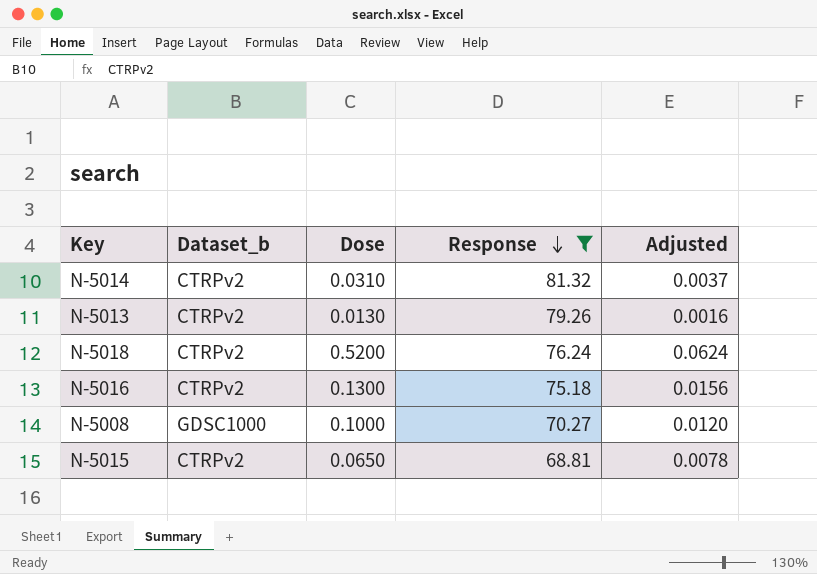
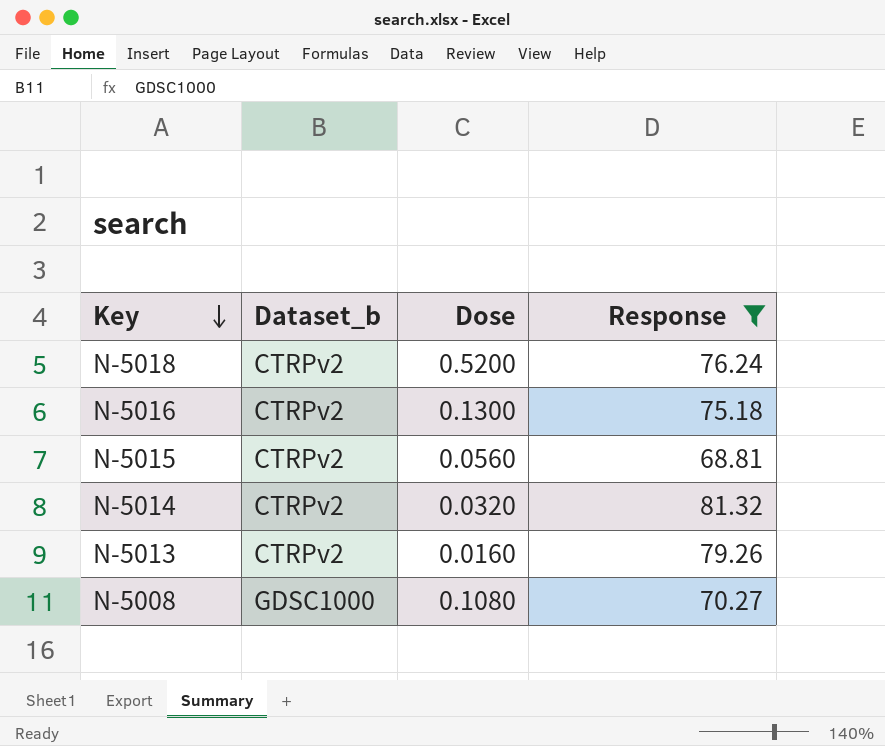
row order: Response descending -> Key descending
column Adjusted | formula: [Dose] * 0.12 -> none
N-5015 | Dose: 0.0650 -> 0.0560
N-5014 | Dose: 0.0310 -> 0.0320
N-5013 | Dose: 0.0130 -> 0.0160
N-5008 | Dose: 0.1000 -> 0.1080

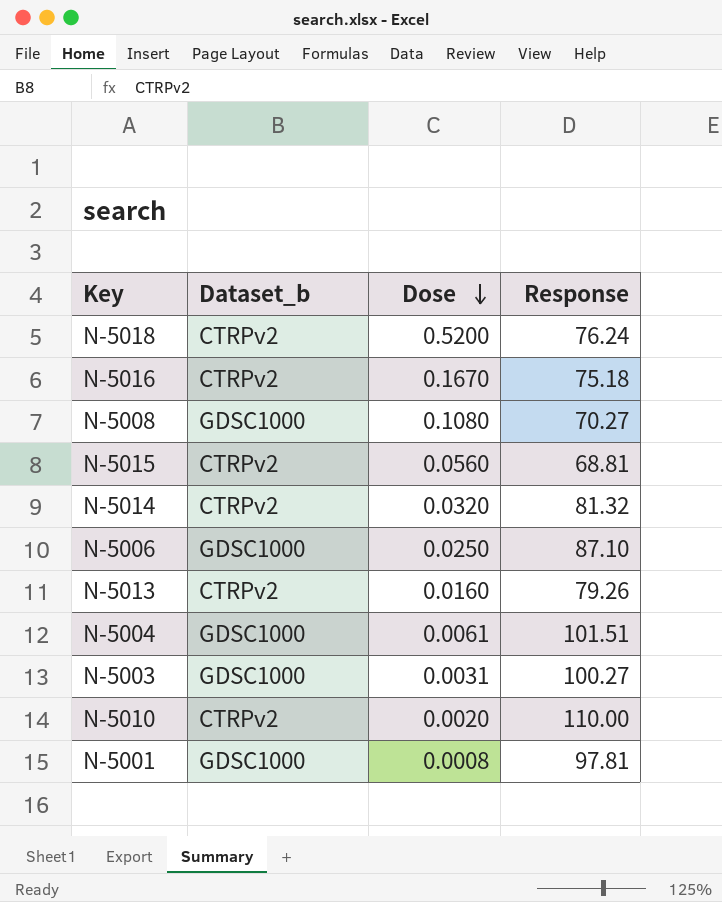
filter: Response <= 81.32 -> none
row order: Key descending -> Dose descending
N-5016 | Dose: 0.1300 -> 0.1670

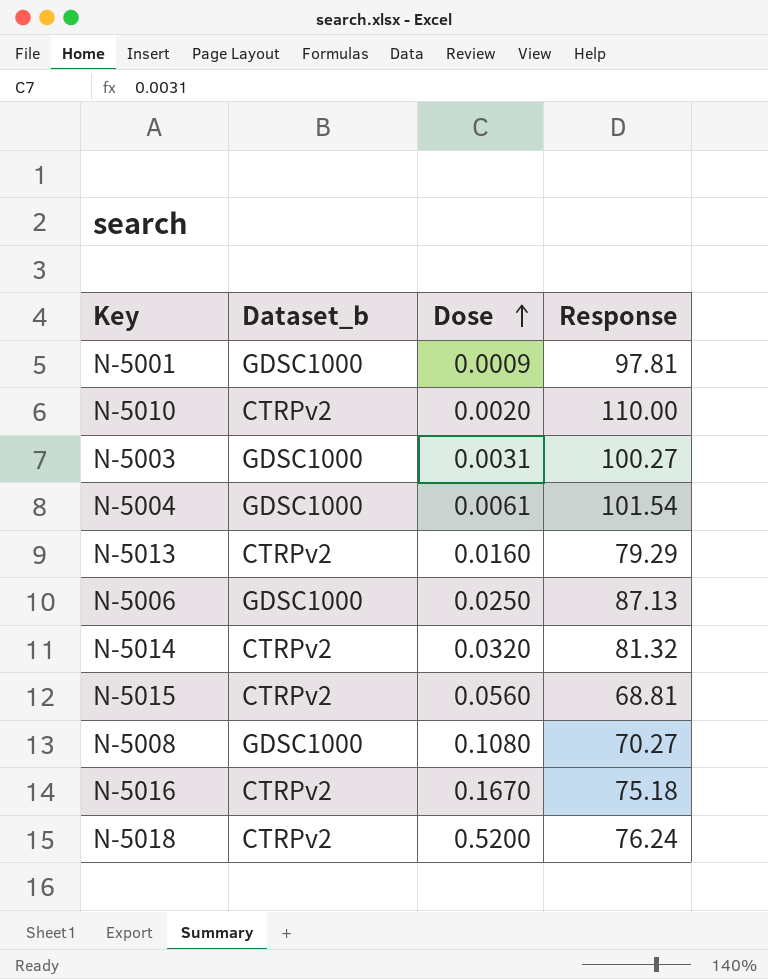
row order: Dose descending -> Dose ascending
N-5001 | Dose: 0.0008 -> 0.0009
N-5004 | Response: 101.51 -> 101.54
N-5013 | Response: 79.26 -> 79.29
N-5006 | Response: 87.10 -> 87.13

